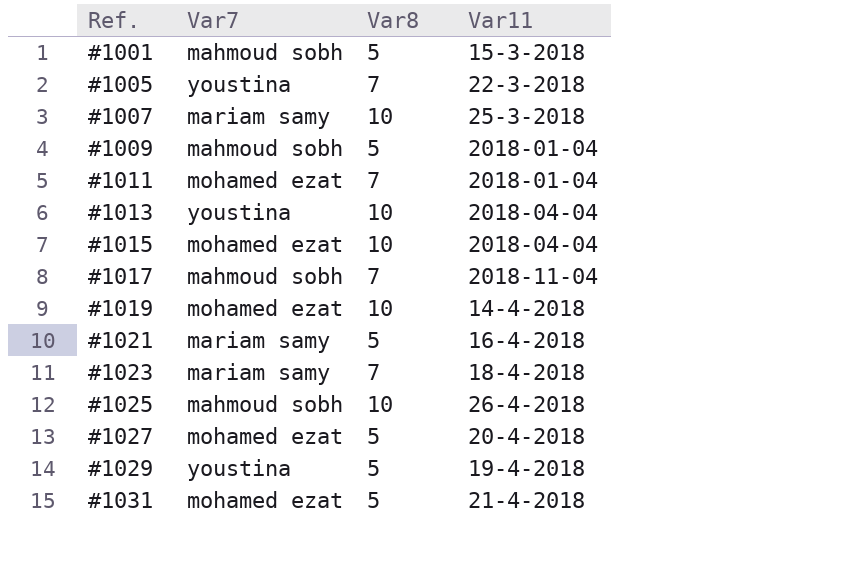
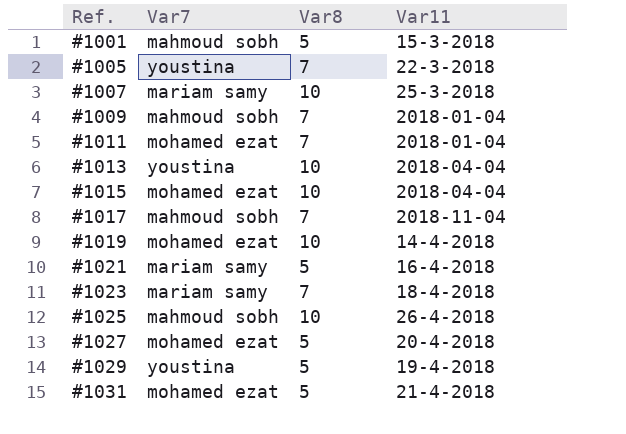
#1009 | Var8: 5 -> 7

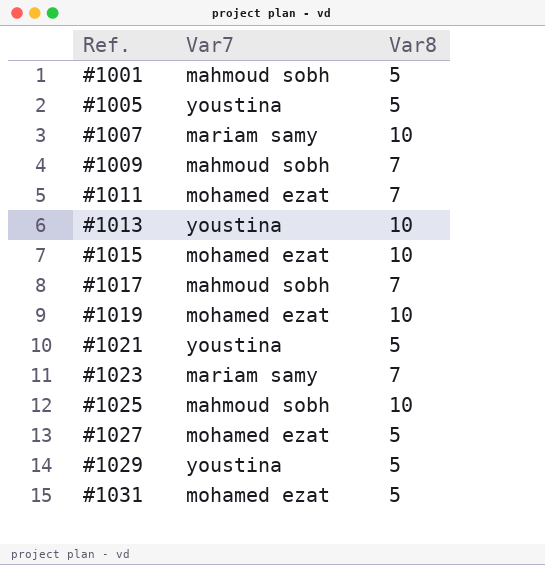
column Var11 | position: 4 -> none
#1005 | Var8: 7 -> 5
#1021 | Var7: mariam samy -> youstina

